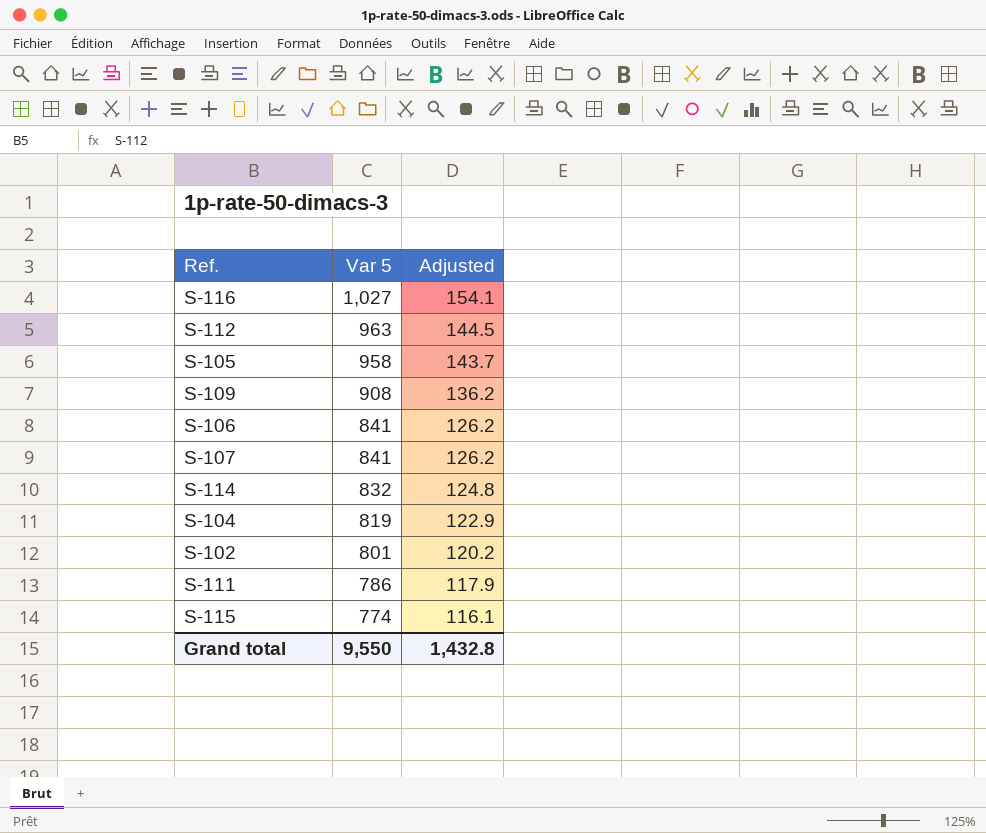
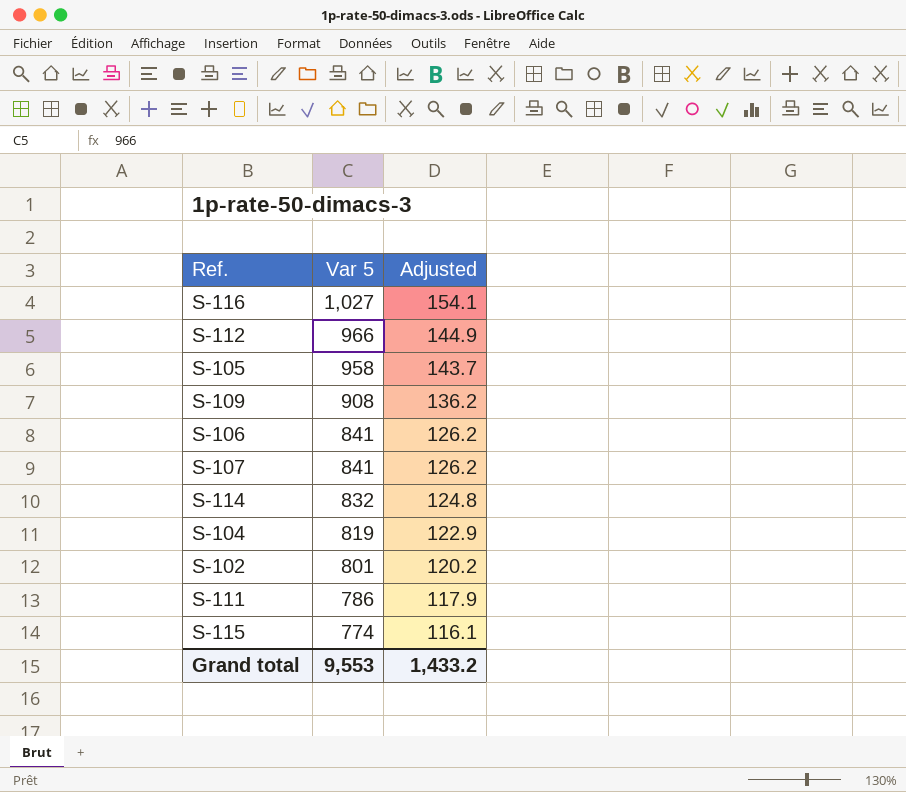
S-112 | Var 5: 963 -> 966
S-112 | Adjusted: 144.5 -> 144.9
Grand total | Var 5: 9,550 -> 9,553
Grand total | Adjusted: 1,432.8 -> 1,433.2

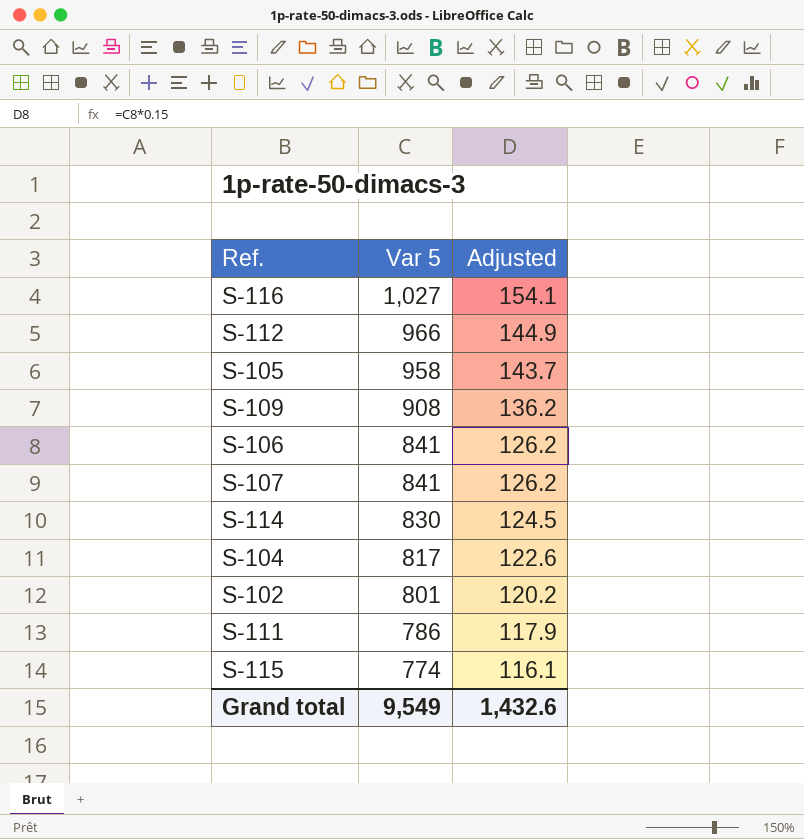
S-114 | Var 5: 832 -> 830
S-114 | Adjusted: 124.8 -> 124.5
S-104 | Var 5: 819 -> 817
S-104 | Adjusted: 122.9 -> 122.6
Grand total | Var 5: 9,553 -> 9,549
Grand total | Adjusted: 1,433.2 -> 1,432.6

